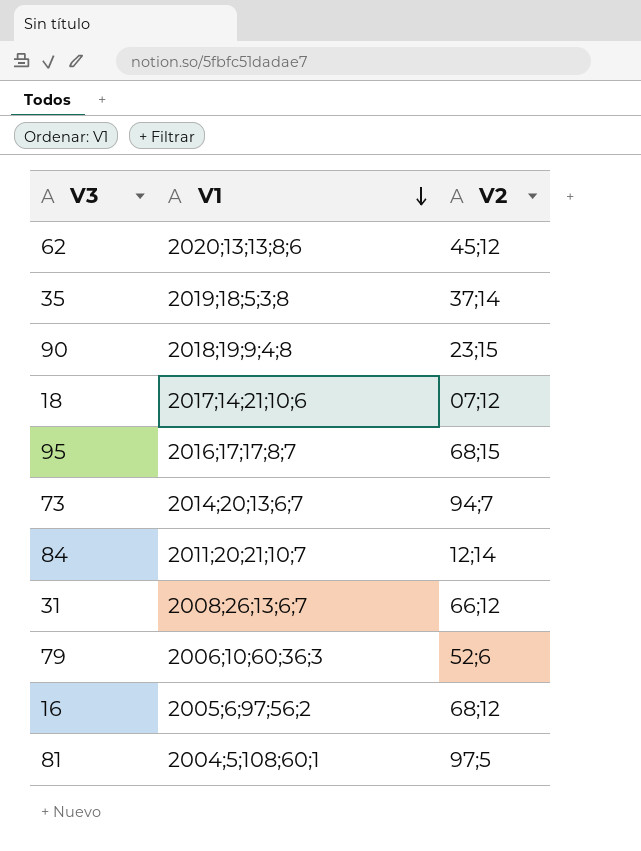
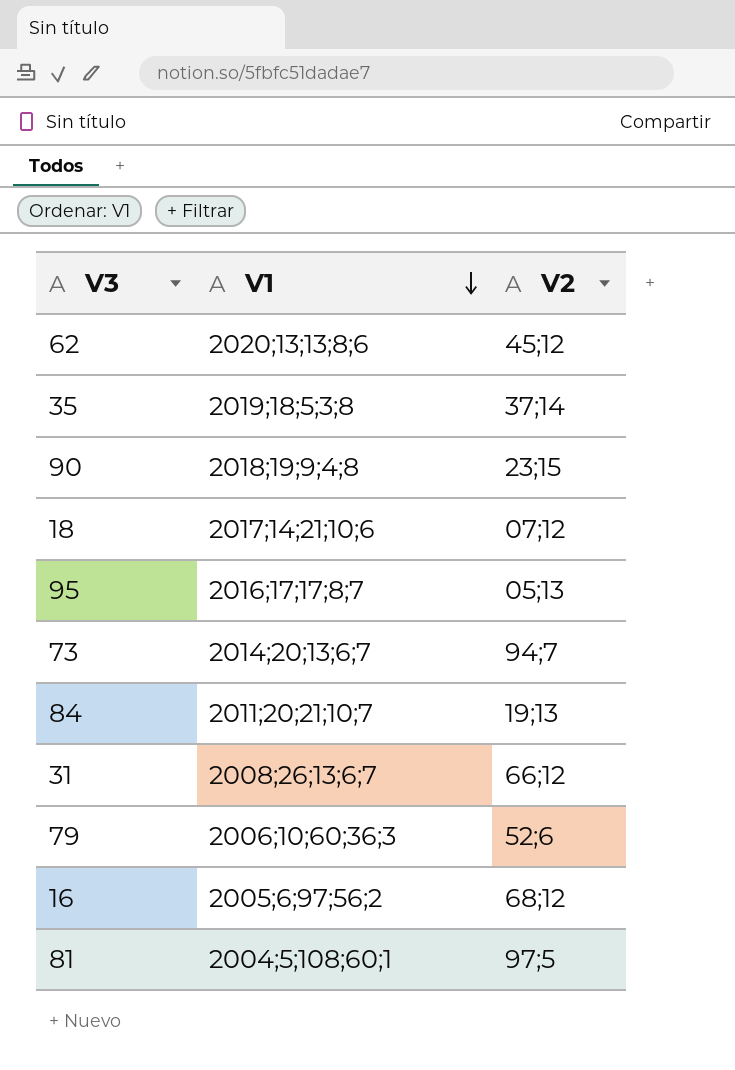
95 | V2: 68;15 -> 05;13
84 | V2: 12;14 -> 19;13

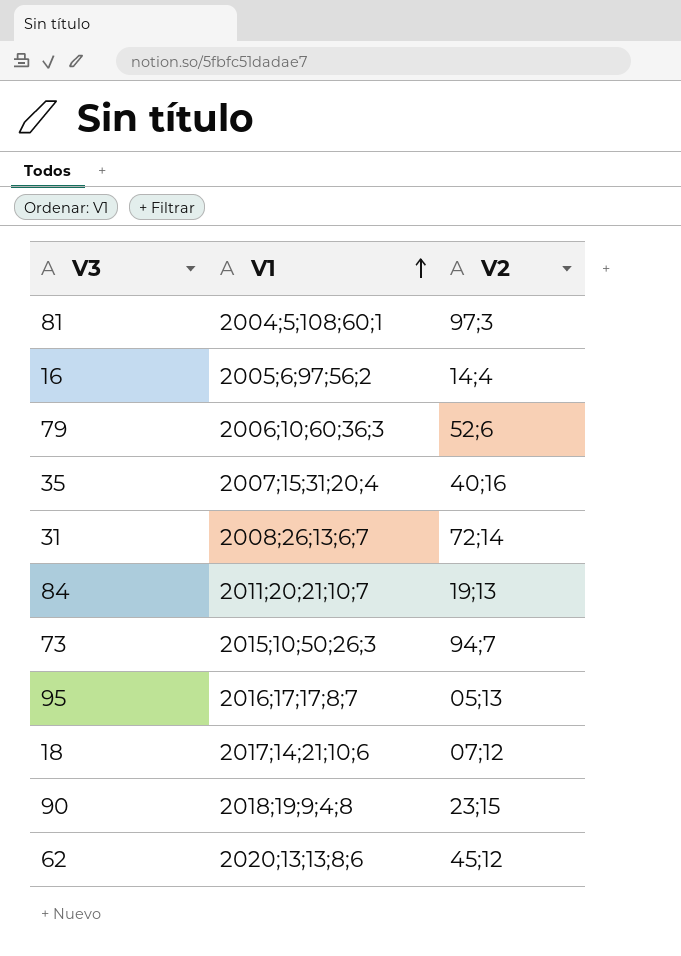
row order: V1 descending -> V1 ascending
81 | V2: 97;5 -> 97;3
16 | V2: 68;12 -> 14;4
35 | V1: 2019;18;5;3;8 -> 2007;15;31;20;4
35 | V2: 37;14 -> 40;16
31 | V2: 66;12 -> 72;14
73 | V1: 2014;20;13;6;7 -> 2015;10;50;26;3

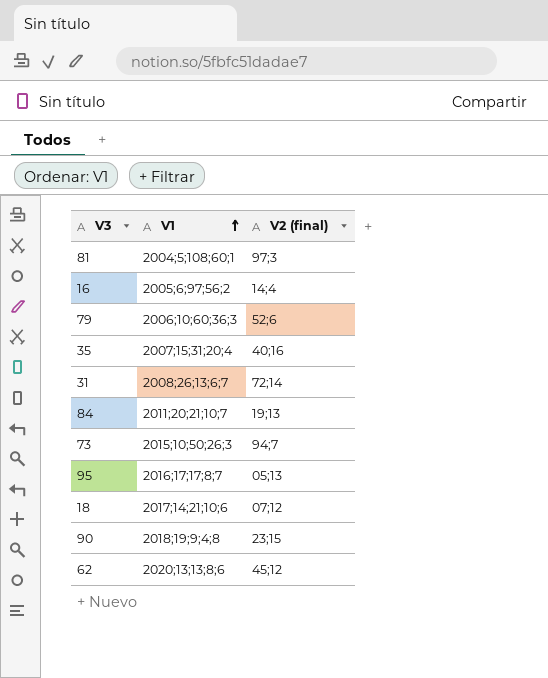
column name: V2 -> V2 (final)

